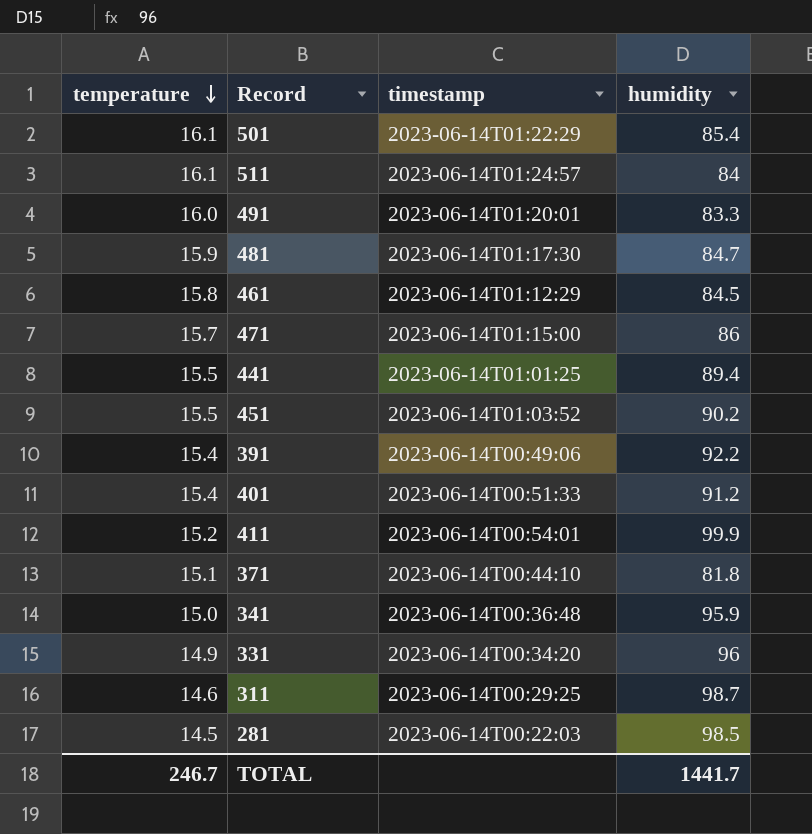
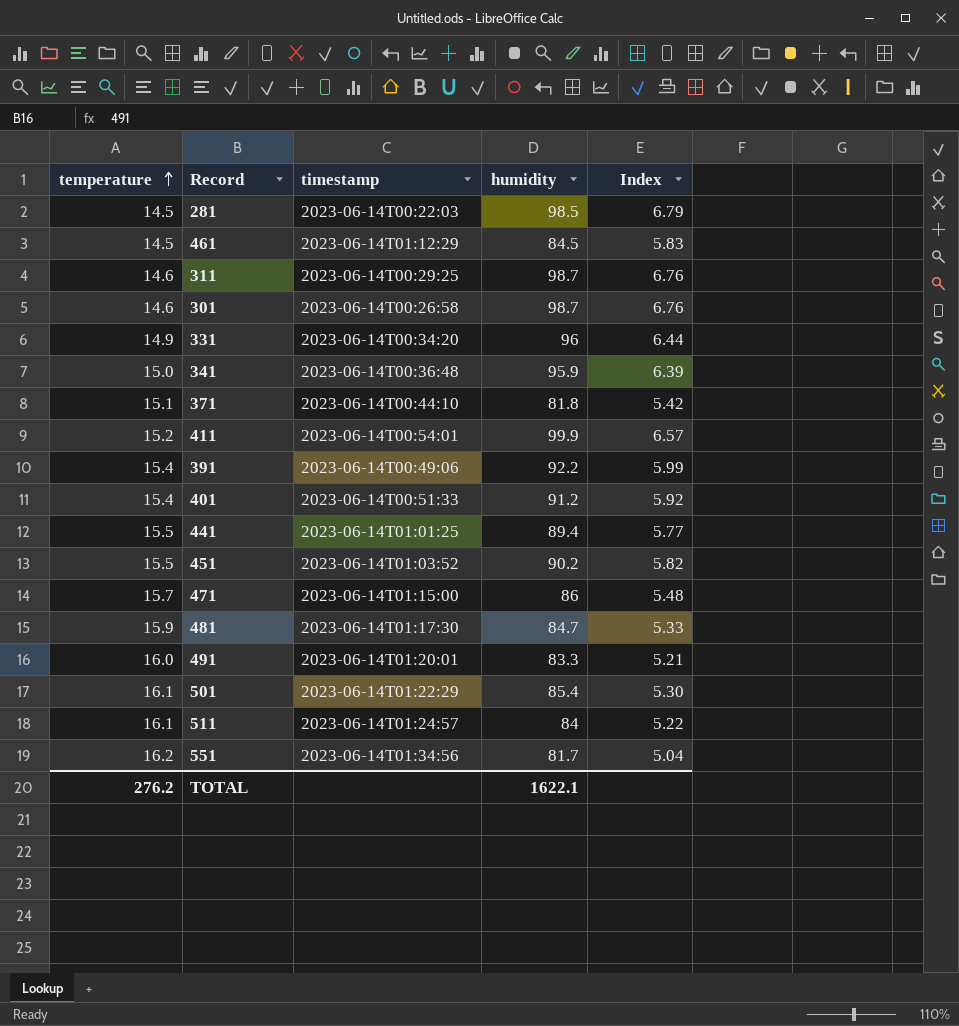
row order: temperature descending -> temperature ascending
column Index | formula: none -> [humidity] / [temperature]
461 | temperature: 15.8 -> 14.5
row 301: none -> 14.6 | 2023-06-14T00:26:58 | 98.7 | 6.76
row 551: none -> 16.2 | 2023-06-14T01:34:56 | 81.7 | 5.04
TOTAL | temperature: 246.7 -> 276.2
TOTAL | humidity: 1441.7 -> 1622.1

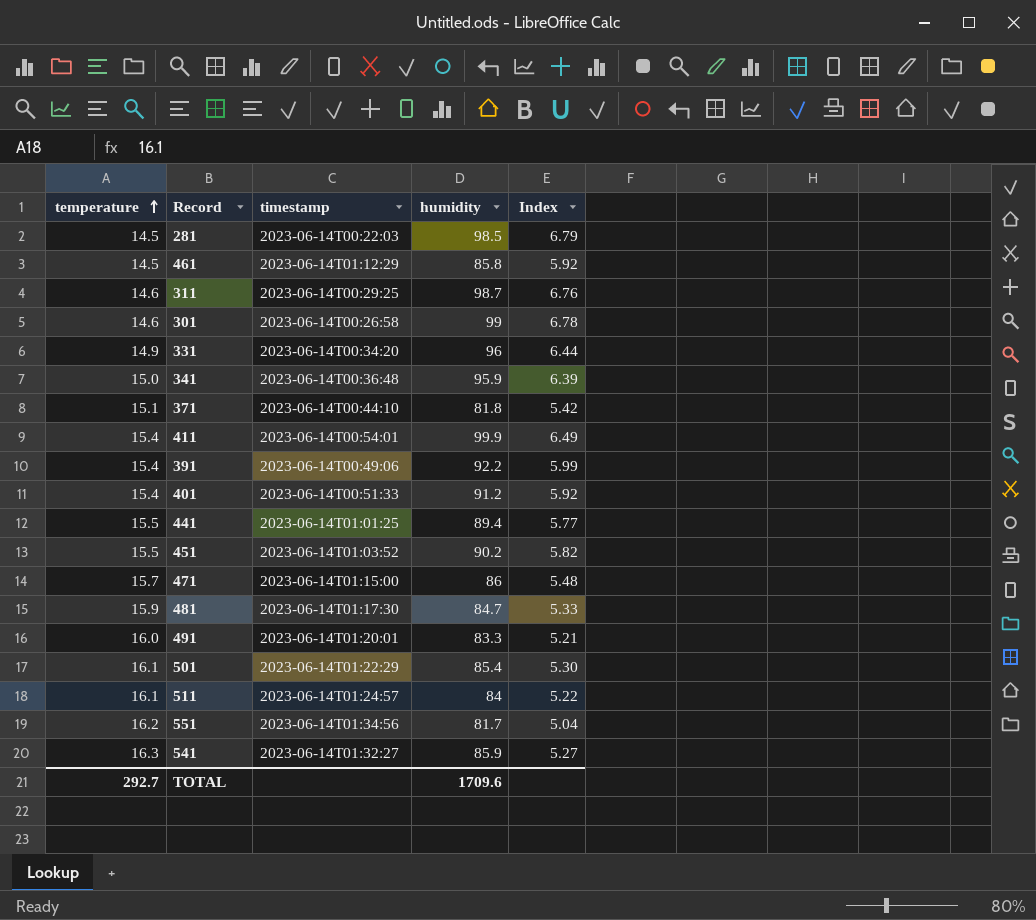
461 | humidity: 84.5 -> 85.8
461 | Index: 5.83 -> 5.92
301 | humidity: 98.7 -> 99
301 | Index: 6.76 -> 6.78
411 | temperature: 15.2 -> 15.4
411 | Index: 6.57 -> 6.49
row 541: none -> 16.3 | 2023-06-14T01:32:27 | 85.9 | 5.27
TOTAL | temperature: 276.2 -> 292.7
TOTAL | humidity: 1622.1 -> 1709.6

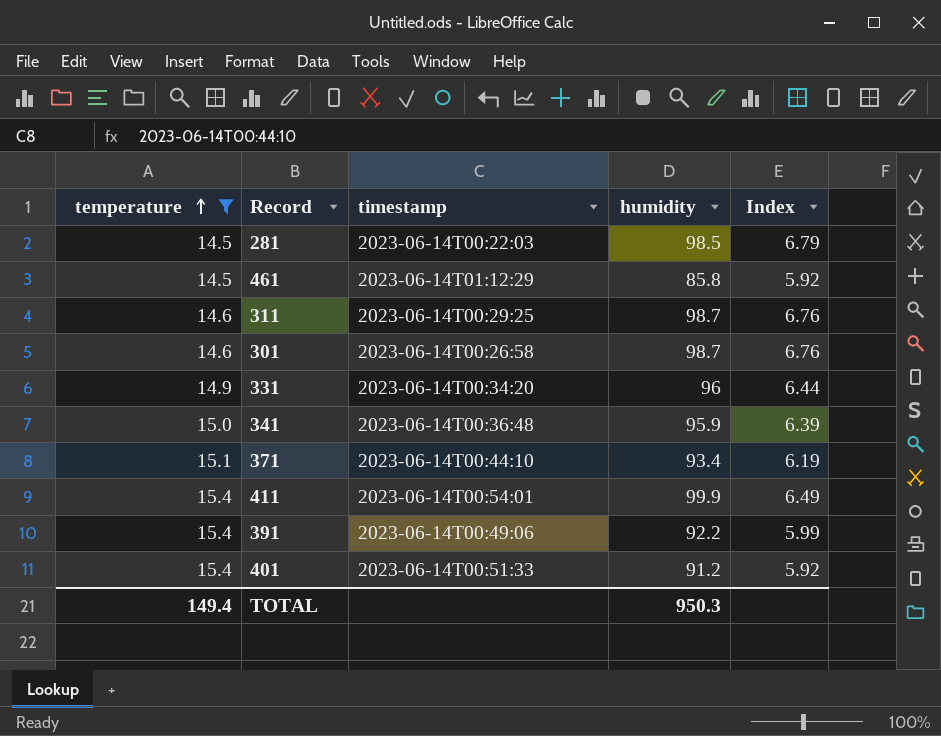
filter: none -> temperature <= 15.4
301 | humidity: 99 -> 98.7
301 | Index: 6.78 -> 6.76
371 | humidity: 81.8 -> 93.4
371 | Index: 5.42 -> 6.19
TOTAL | temperature: 292.7 -> 149.4
TOTAL | humidity: 1709.6 -> 950.3

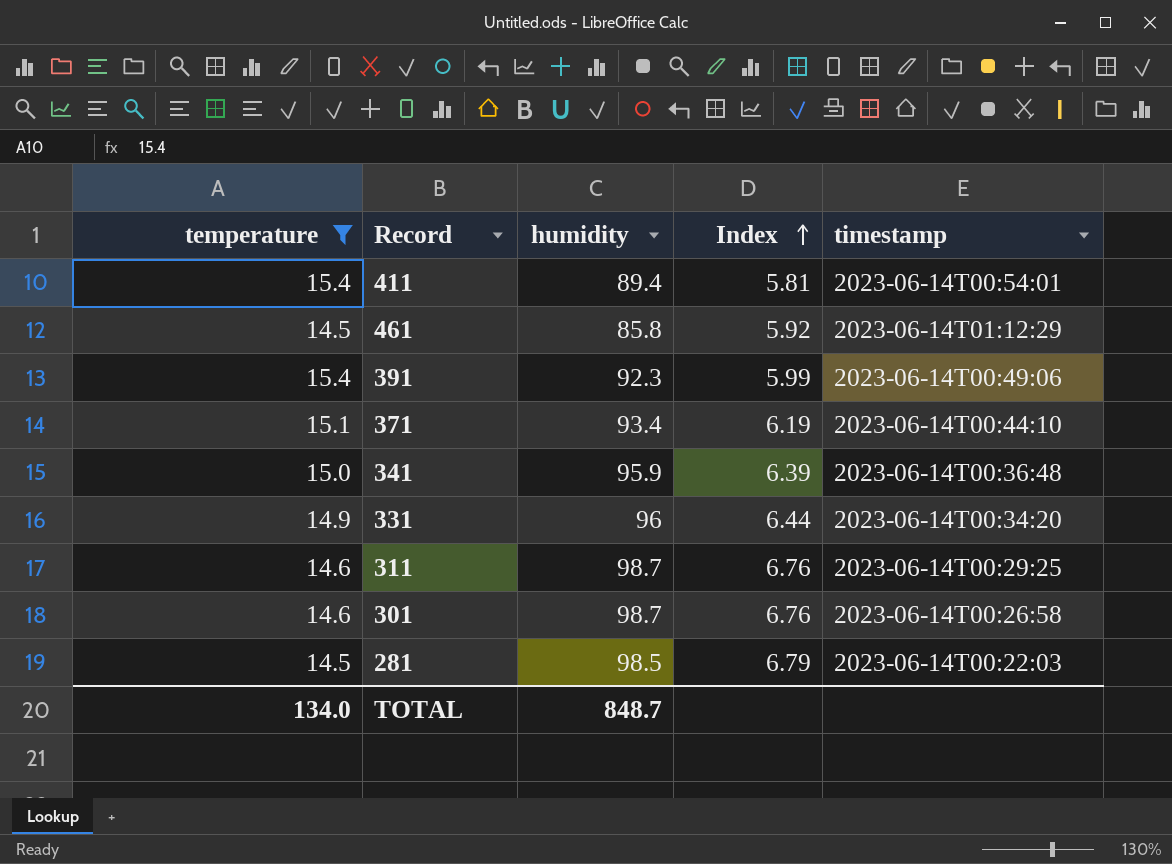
row order: temperature ascending -> Index ascending
column timestamp | position: 3 -> 5
row 401: 15.4 | 2023-06-14T00:51:33 | 91.2 | 5.92 -> none
411 | humidity: 99.9 -> 89.4
411 | Index: 6.49 -> 5.81
391 | humidity: 92.2 -> 92.3
TOTAL | temperature: 149.4 -> 134.0
TOTAL | humidity: 950.3 -> 848.7

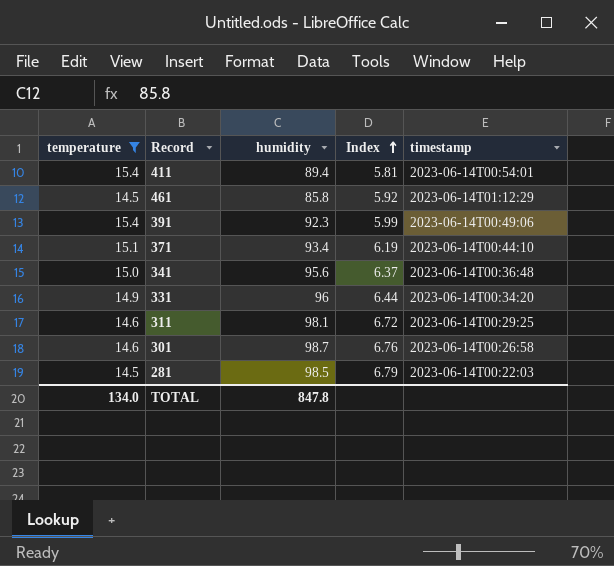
341 | humidity: 95.9 -> 95.6
341 | Index: 6.39 -> 6.37
311 | humidity: 98.7 -> 98.1
311 | Index: 6.76 -> 6.72
TOTAL | humidity: 848.7 -> 847.8

